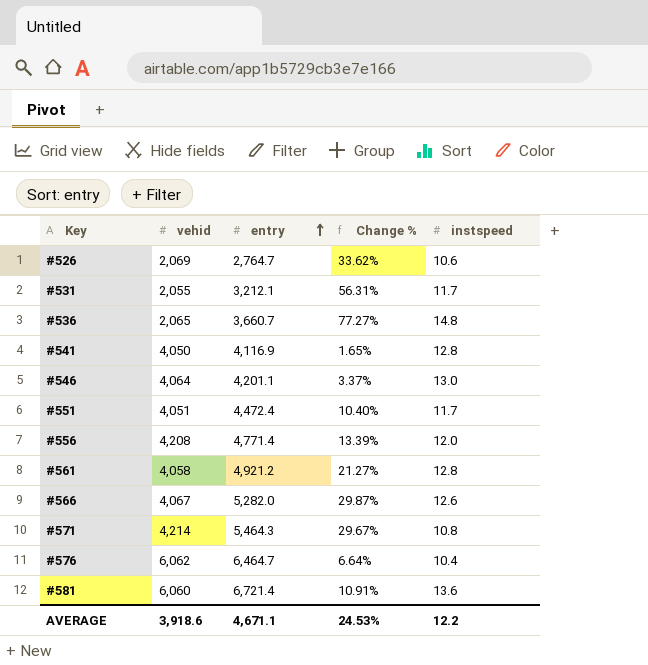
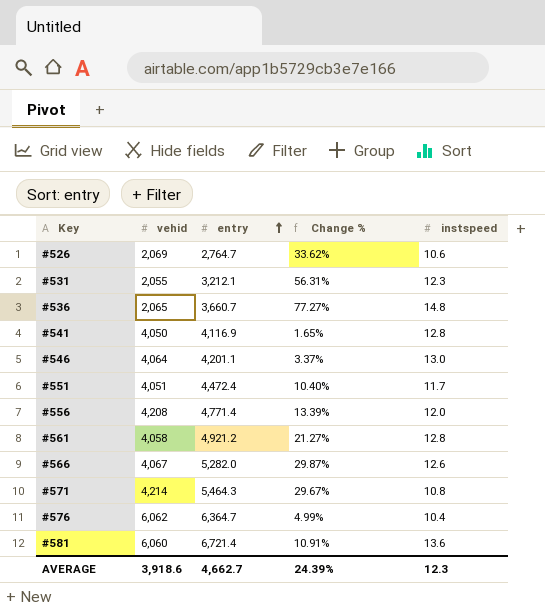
#531 | instspeed: 11.7 -> 12.3
#576 | entry: 6,464.7 -> 6,364.7
#576 | Change %: 6.64% -> 4.99%
AVERAGE | entry: 4,671.1 -> 4,662.7
AVERAGE | Change %: 24.53% -> 24.39%
AVERAGE | instspeed: 12.2 -> 12.3

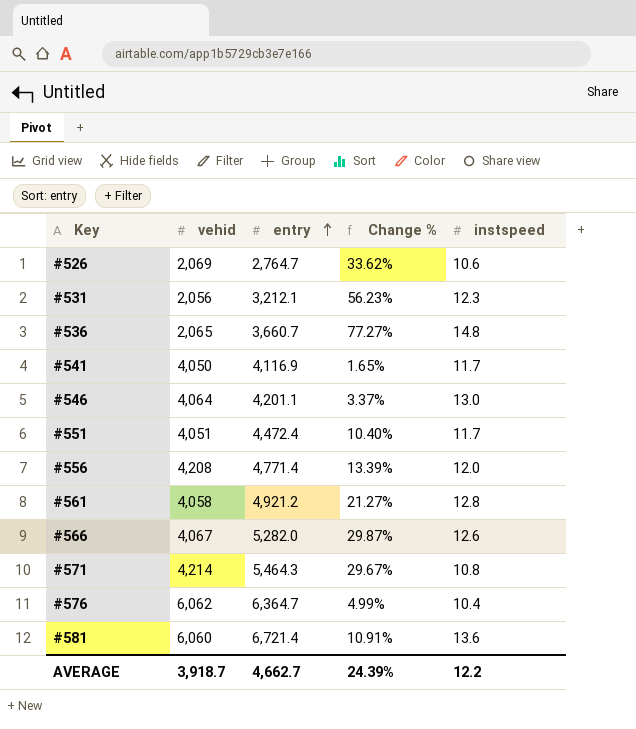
#531 | vehid: 2,055 -> 2,056
#531 | Change %: 56.31% -> 56.23%
#541 | instspeed: 12.8 -> 11.7
AVERAGE | vehid: 3,918.6 -> 3,918.7
AVERAGE | instspeed: 12.3 -> 12.2

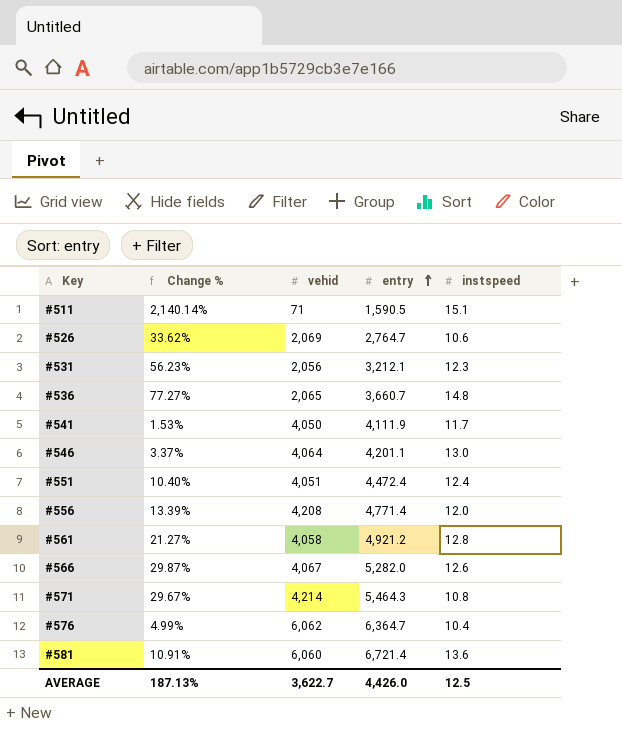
column Change % | position: 4 -> 2
row #511: none -> 2,140.14% | 71 | 1,590.5 | 15.1
#541 | Change %: 1.65% -> 1.53%
#541 | entry: 4,116.9 -> 4,111.9
#551 | instspeed: 11.7 -> 12.4
AVERAGE | Change %: 24.39% -> 187.13%
AVERAGE | vehid: 3,918.7 -> 3,622.7
AVERAGE | entry: 4,662.7 -> 4,426.0
AVERAGE | instspeed: 12.2 -> 12.5

